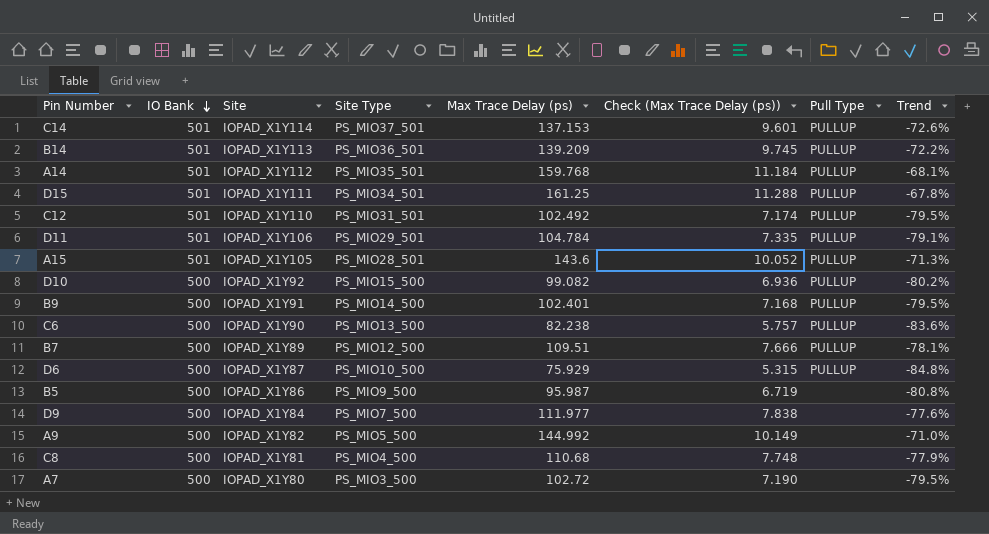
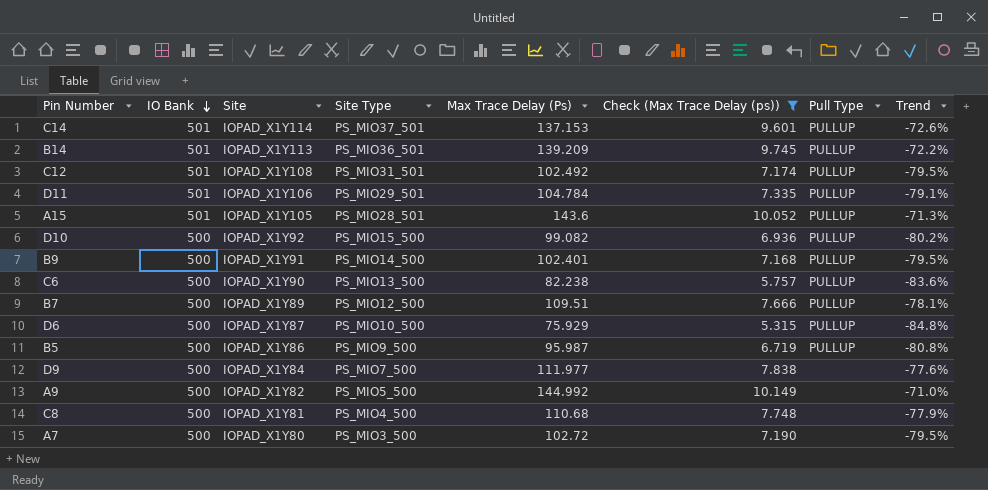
filter: none -> Check (Max Trace Delay (ps)) <= 10.149
column name: Max Trace Delay (ps) -> Max Trace Delay (Ps)
C12 | Site: IOPAD_X1Y110 -> IOPAD_X1Y108
B5 | Pull Type: none -> PULLUP

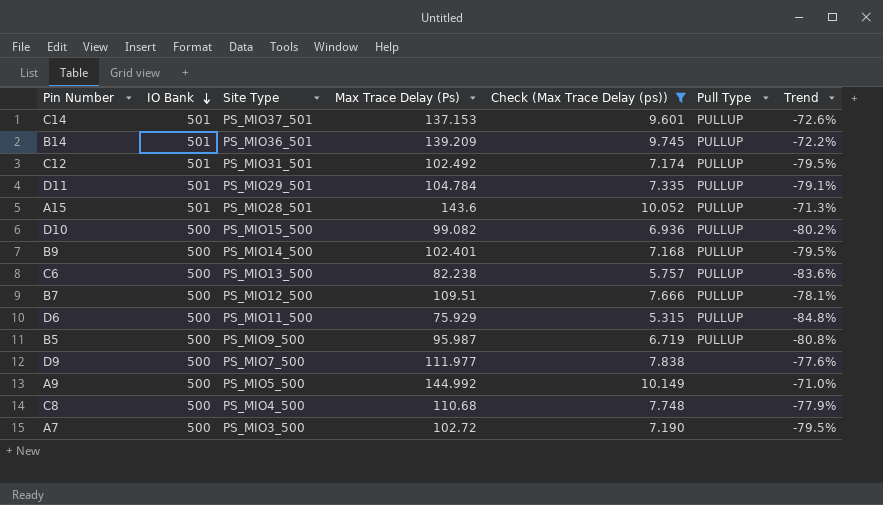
column Site | position: 3 -> none
D6 | Site Type: PS_MIO10_500 -> PS_MIO11_500

